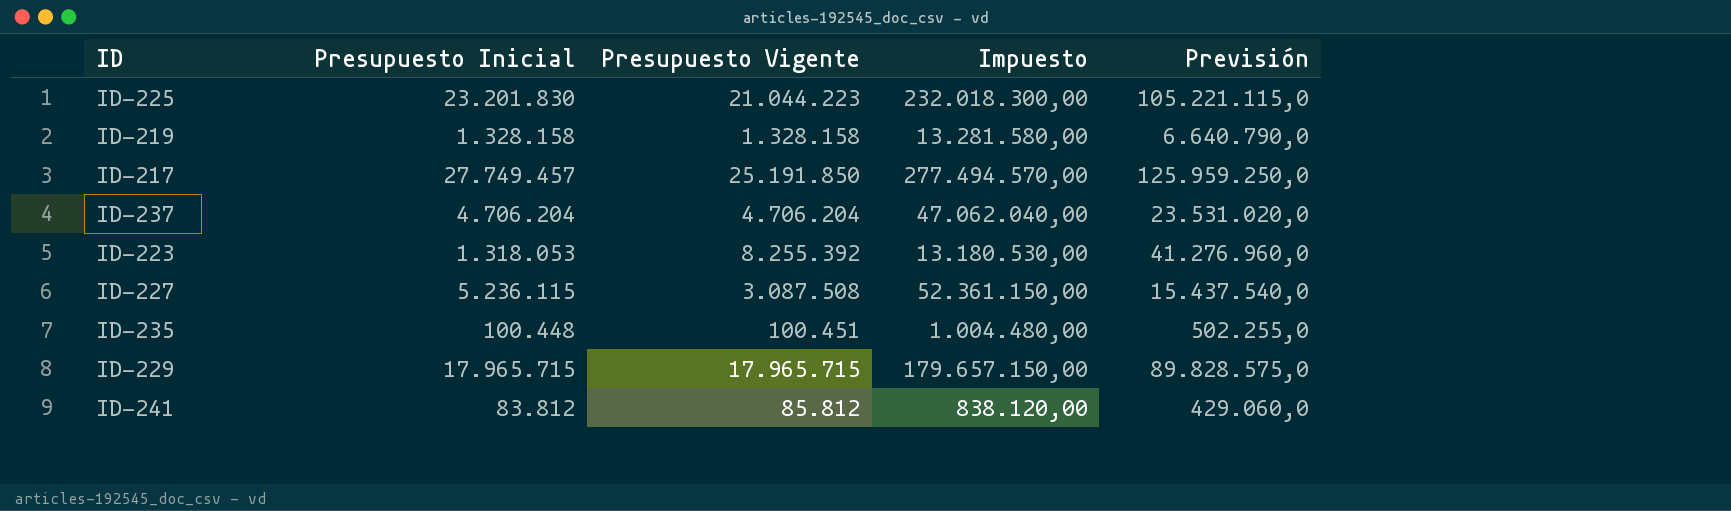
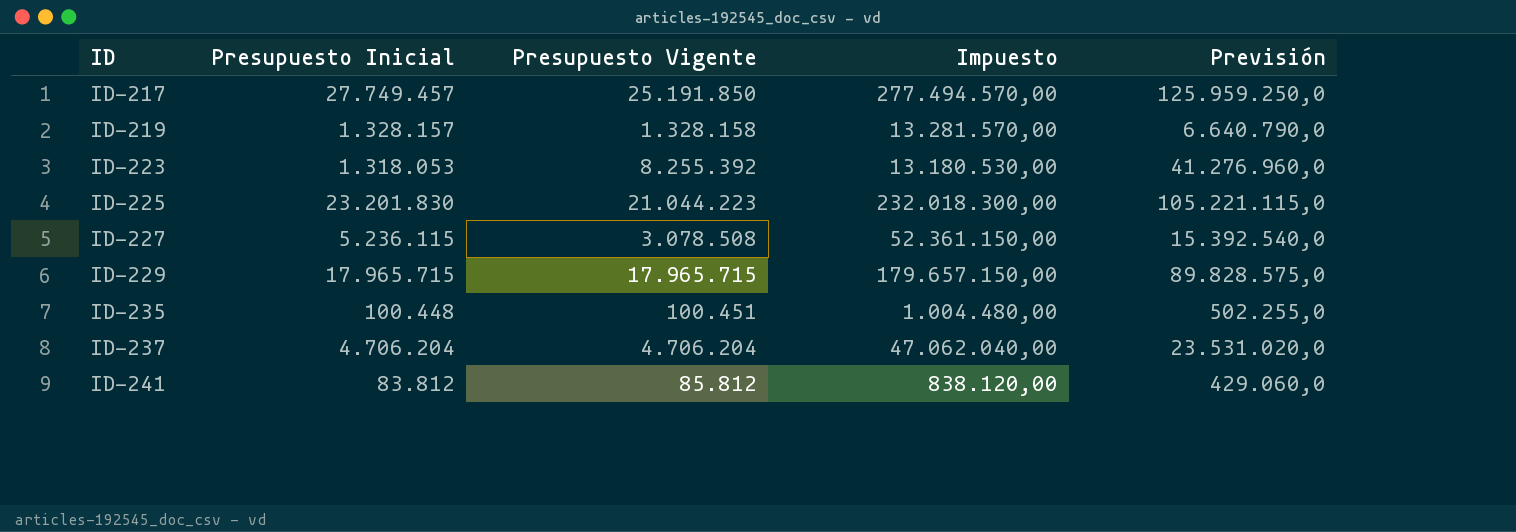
row order: none -> ID ascending
ID-219 | Presupuesto Inicial: 1.328.158 -> 1.328.157
ID-219 | Impuesto: 13.281.580,00 -> 13.281.570,00
ID-227 | Presupuesto Vigente: 3.087.508 -> 3.078.508
ID-227 | Previsión: 15.437.540,0 -> 15.392.540,0

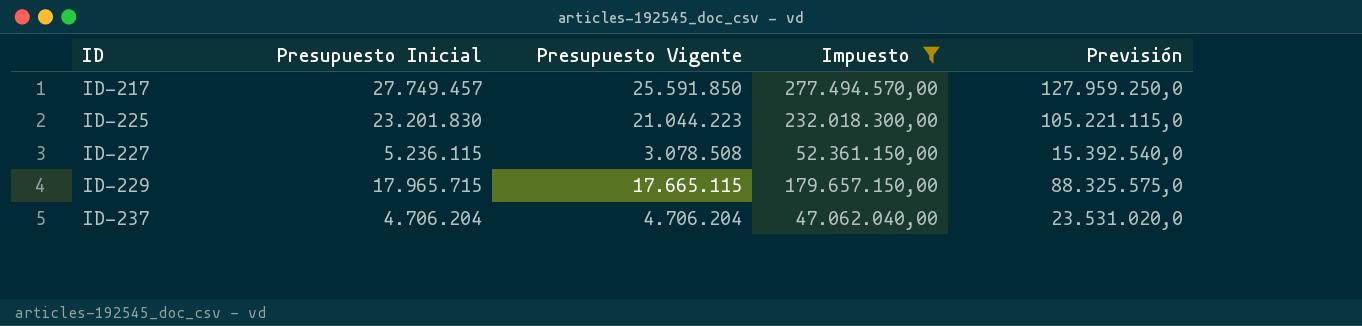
filter: none -> Impuesto >= 47.062.040,00
ID-217 | Presupuesto Vigente: 25.191.850 -> 25.591.850
ID-217 | Previsión: 125.959.250,0 -> 127.959.250,0
ID-229 | Presupuesto Vigente: 17.965.715 -> 17.665.115
ID-229 | Previsión: 89.828.575,0 -> 88.325.575,0

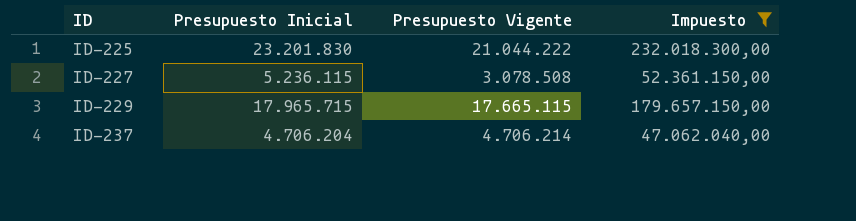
column Previsión | formula: [Presupuesto Vigente] * 5 -> none
row ID-217: 27.749.457 | 25.591.850 | 277.494.570,00 | 127.959.250,0 -> none
ID-225 | Presupuesto Vigente: 21.044.223 -> 21.044.222
ID-237 | Presupuesto Vigente: 4.706.204 -> 4.706.214

